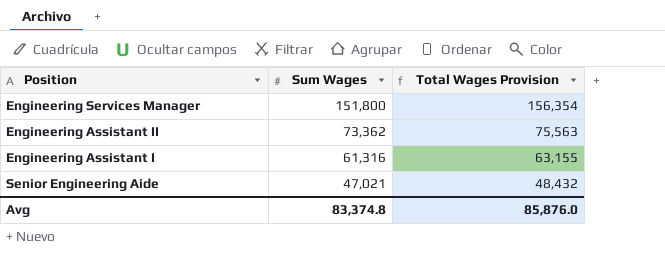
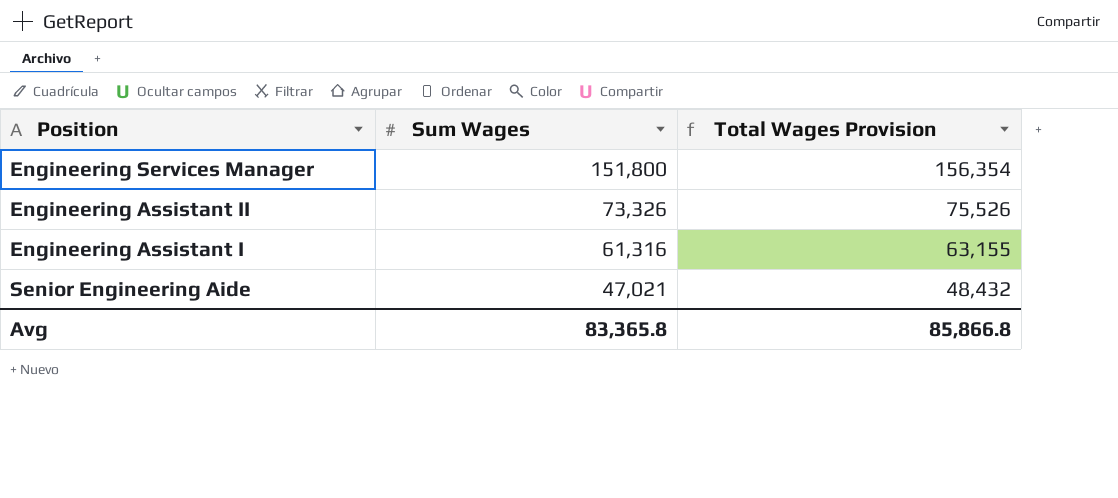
Engineering Assistant II | Sum Wages: 73,362 -> 73,326
Engineering Assistant II | Total Wages Provision: 75,563 -> 75,526
Avg | Sum Wages: 83,374.8 -> 83,365.8
Avg | Total Wages Provision: 85,876.0 -> 85,866.8

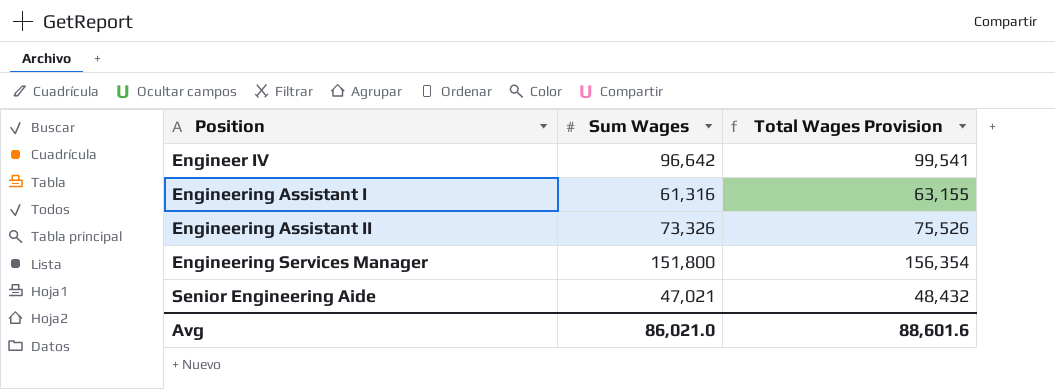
row order: Sum Wages descending -> Position ascending
row Engineer IV: none -> 96,642 | 99,541
Avg | Sum Wages: 83,365.8 -> 86,021.0
Avg | Total Wages Provision: 85,866.8 -> 88,601.6

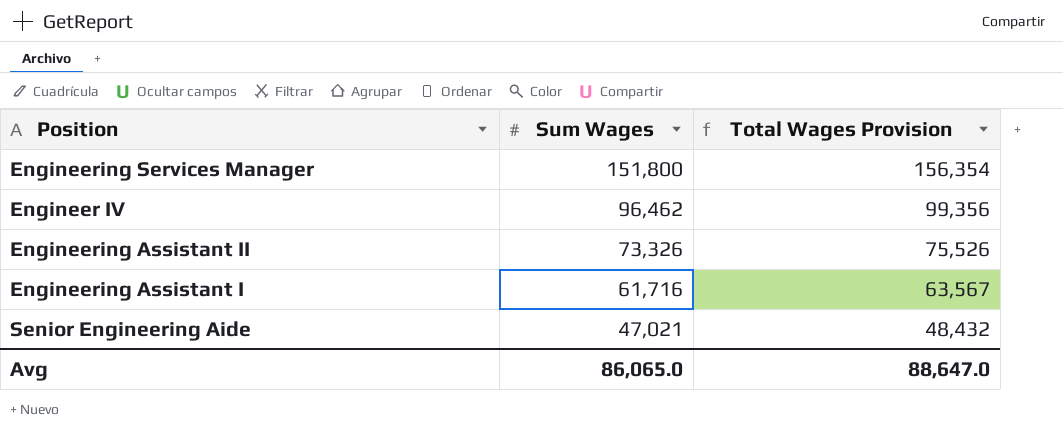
row order: Position ascending -> Sum Wages descending
Engineer IV | Sum Wages: 96,642 -> 96,462
Engineer IV | Total Wages Provision: 99,541 -> 99,356
Engineering Assistant I | Sum Wages: 61,316 -> 61,716
Engineering Assistant I | Total Wages Provision: 63,155 -> 63,567
Avg | Sum Wages: 86,021.0 -> 86,065.0
Avg | Total Wages Provision: 88,601.6 -> 88,647.0

